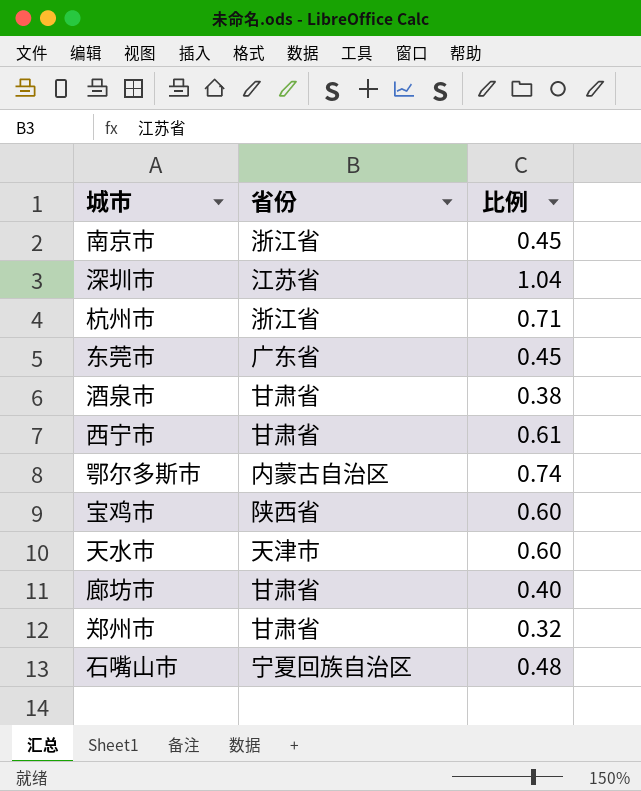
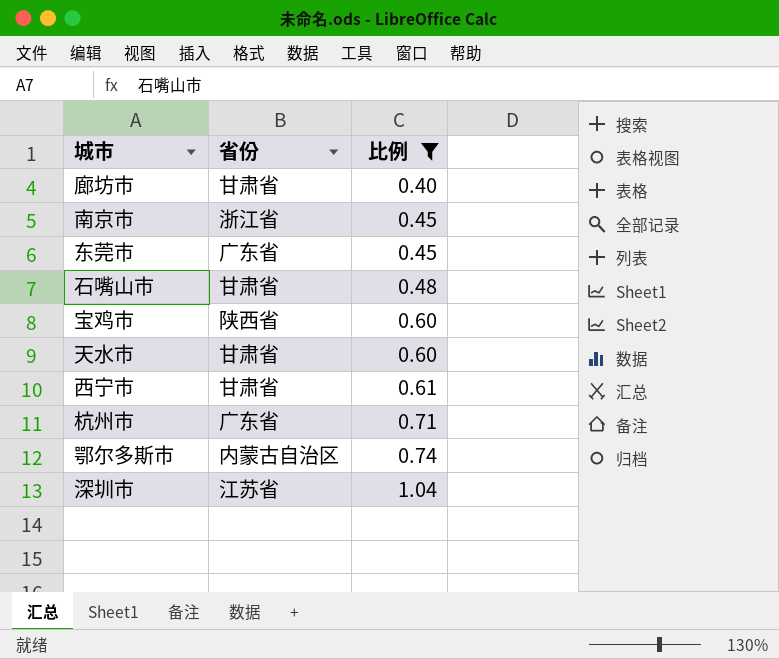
filter: none -> 比例 >= 0.40
row order: none -> 比例 ascending
石嘴山市 | 省份: 宁夏回族自治区 -> 甘肃省
天水市 | 省份: 天津市 -> 甘肃省
杭州市 | 省份: 浙江省 -> 广东省

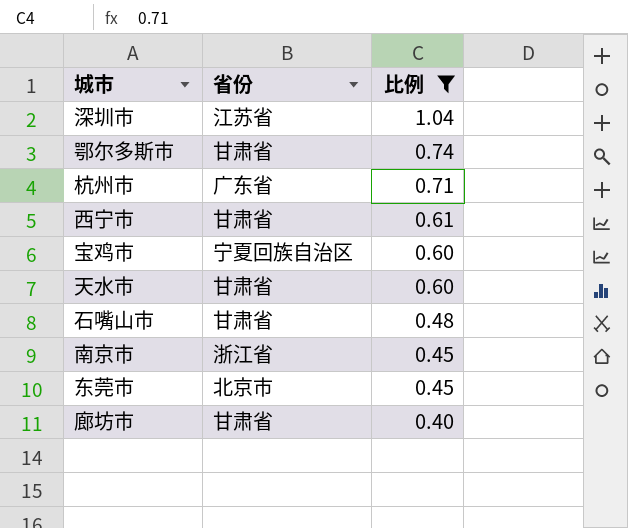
row order: 比例 ascending -> 比例 descending
鄂尔多斯市 | 省份: 内蒙古自治区 -> 甘肃省
宝鸡市 | 省份: 陕西省 -> 宁夏回族自治区
东莞市 | 省份: 广东省 -> 北京市

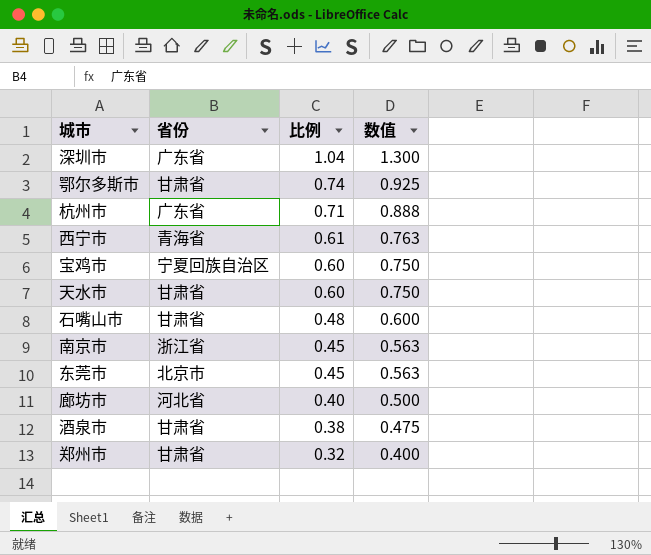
filter: 比例 >= 0.40 -> none
column 数值 | formula: none -> [比例] * 1.25
深圳市 | 省份: 江苏省 -> 广东省
西宁市 | 省份: 甘肃省 -> 青海省
廊坊市 | 省份: 甘肃省 -> 河北省

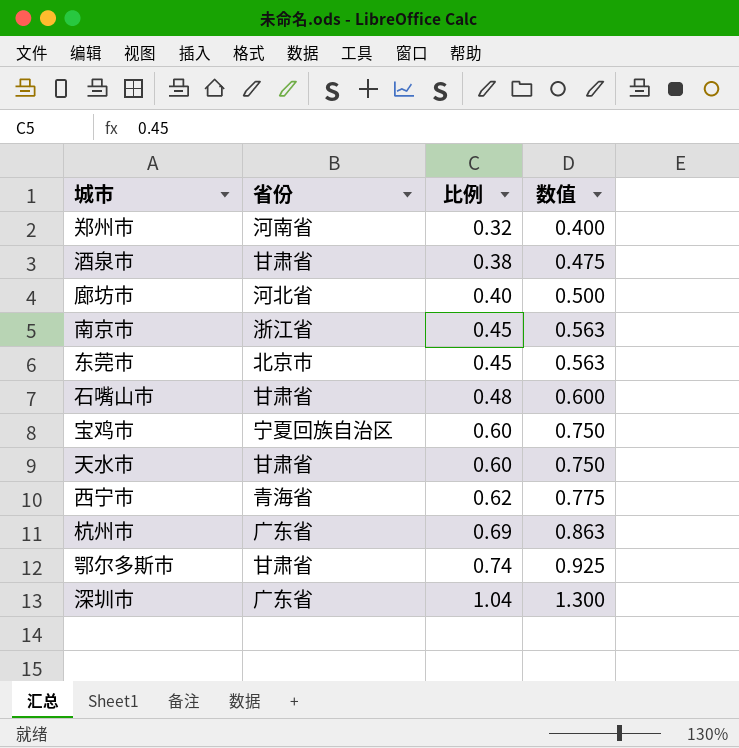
row order: 比例 descending -> 比例 ascending
郑州市 | 省份: 甘肃省 -> 河南省
西宁市 | 比例: 0.61 -> 0.62
西宁市 | 数值: 0.763 -> 0.775
杭州市 | 比例: 0.71 -> 0.69
杭州市 | 数值: 0.888 -> 0.863

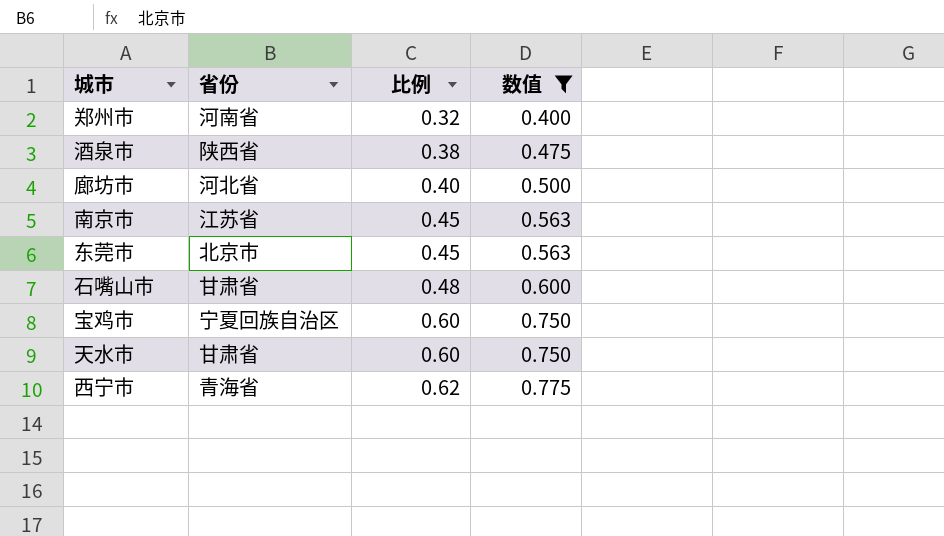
filter: none -> 数值 <= 0.775
酒泉市 | 省份: 甘肃省 -> 陕西省
南京市 | 省份: 浙江省 -> 江苏省

